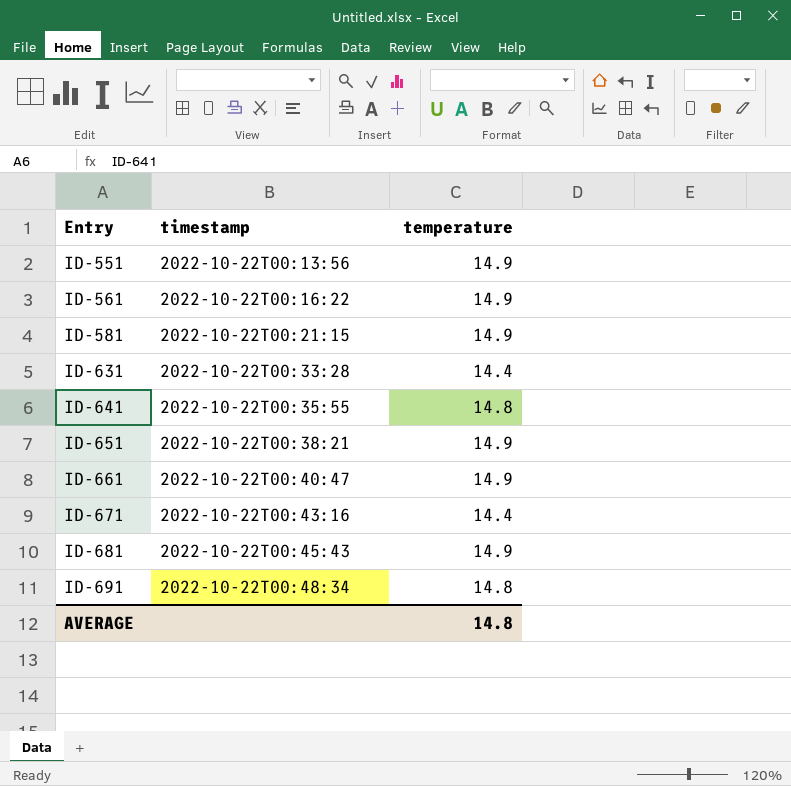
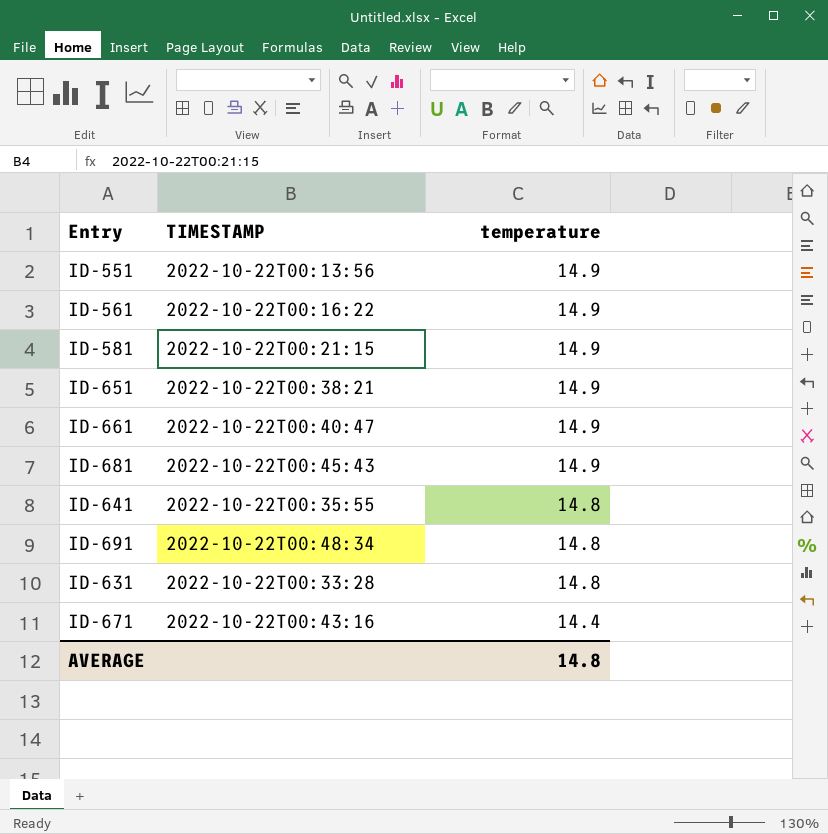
row order: Entry ascending -> temperature descending
column name: timestamp -> TIMESTAMP
ID-631 | temperature: 14.4 -> 14.8

